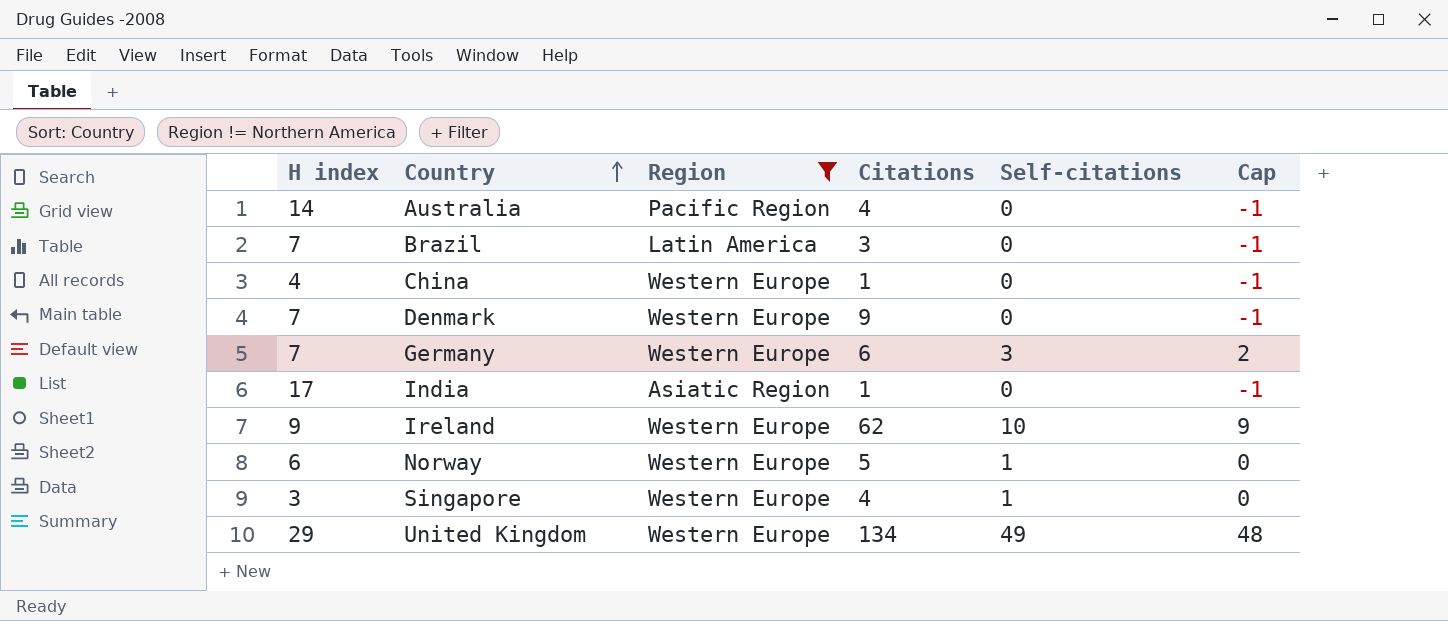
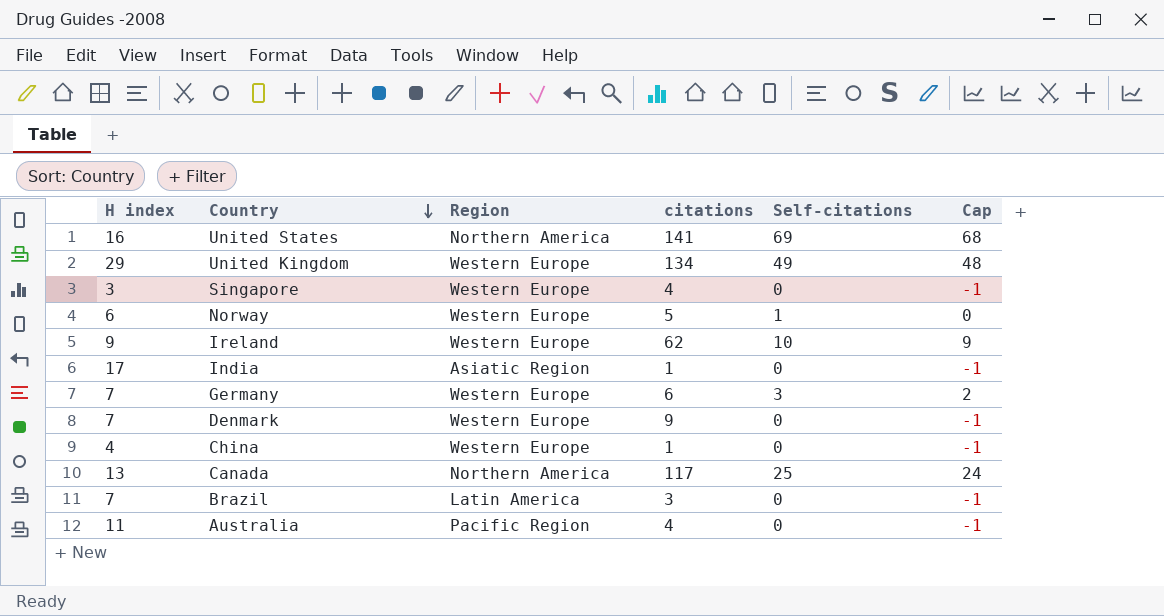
filter: Region != Northern America -> none
row order: Country ascending -> Country descending
column name: Citations -> citations
Singapore | Self-citations: 1 -> 0
Singapore | Cap: 0 -> -1
Australia | H index: 14 -> 11

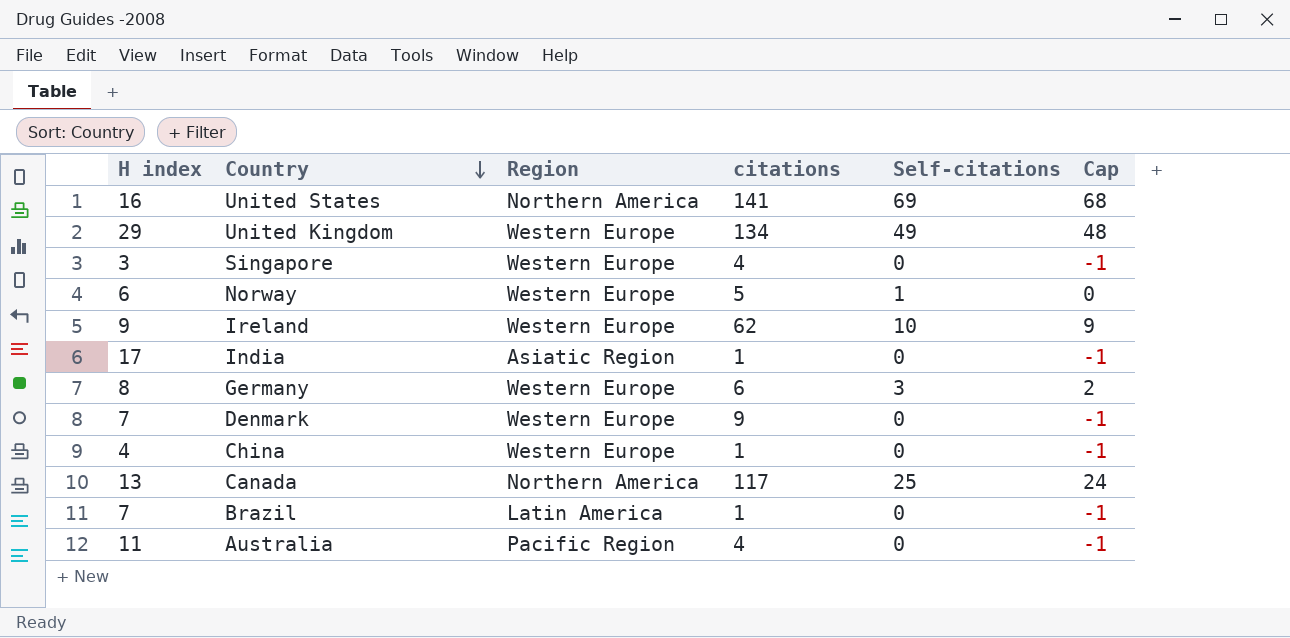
Germany | H index: 7 -> 8
Brazil | citations: 3 -> 1

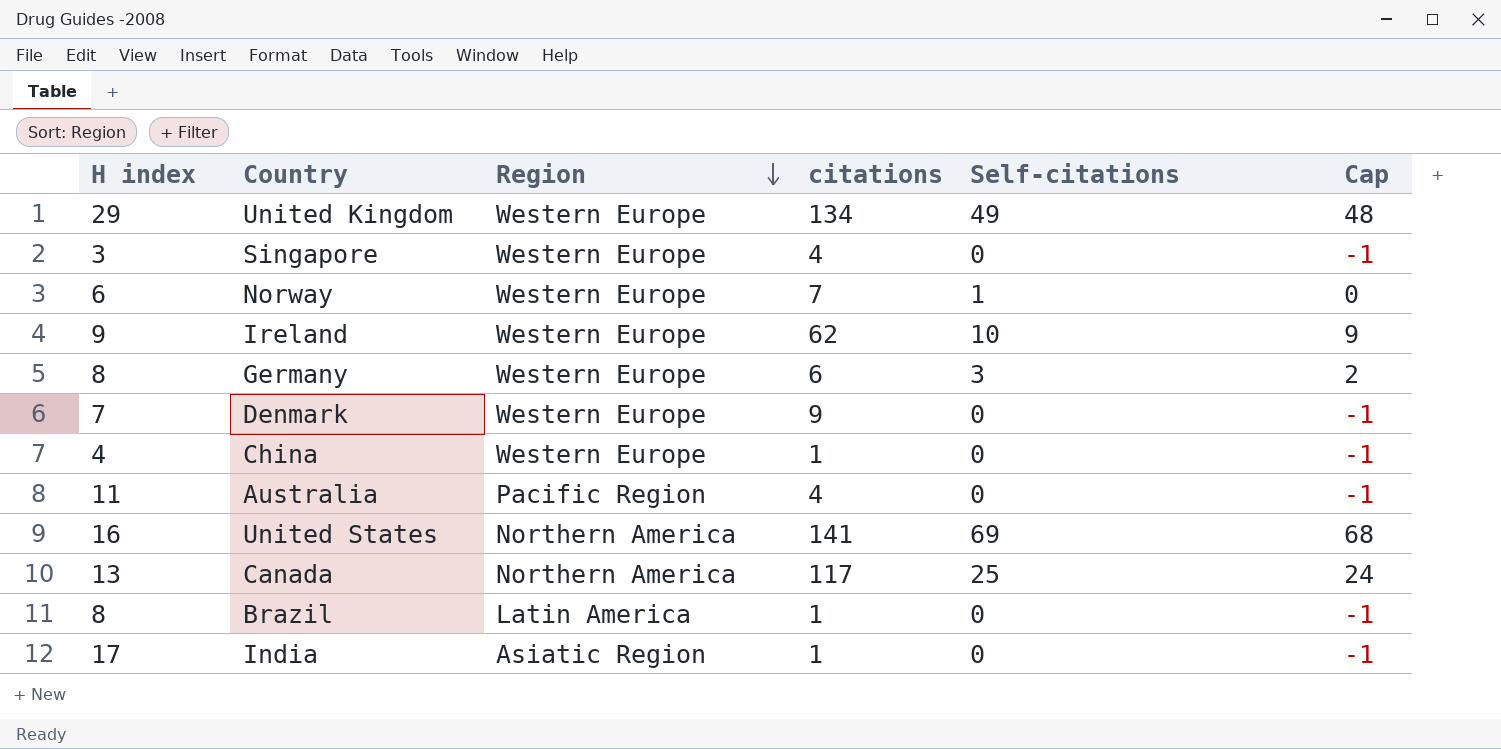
row order: Country descending -> Region descending
Norway | citations: 5 -> 7
Brazil | H index: 7 -> 8

